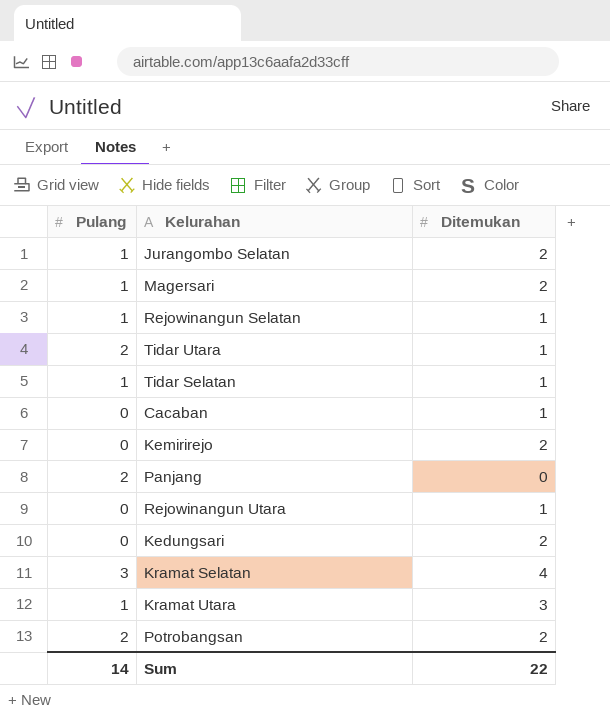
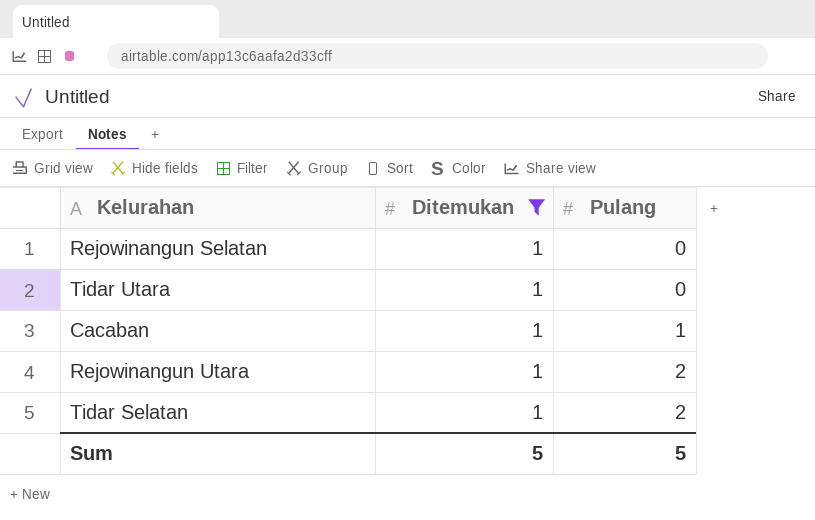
filter: none -> Ditemukan = 1
row order: none -> Pulang ascending
column Pulang | position: 1 -> 3
Rejowinangun Selatan | Pulang: 1 -> 0
Tidar Utara | Pulang: 2 -> 0
Cacaban | Pulang: 0 -> 1
Rejowinangun Utara | Pulang: 0 -> 2
Tidar Selatan | Pulang: 1 -> 2
Sum | Ditemukan: 22 -> 5
Sum | Pulang: 14 -> 5

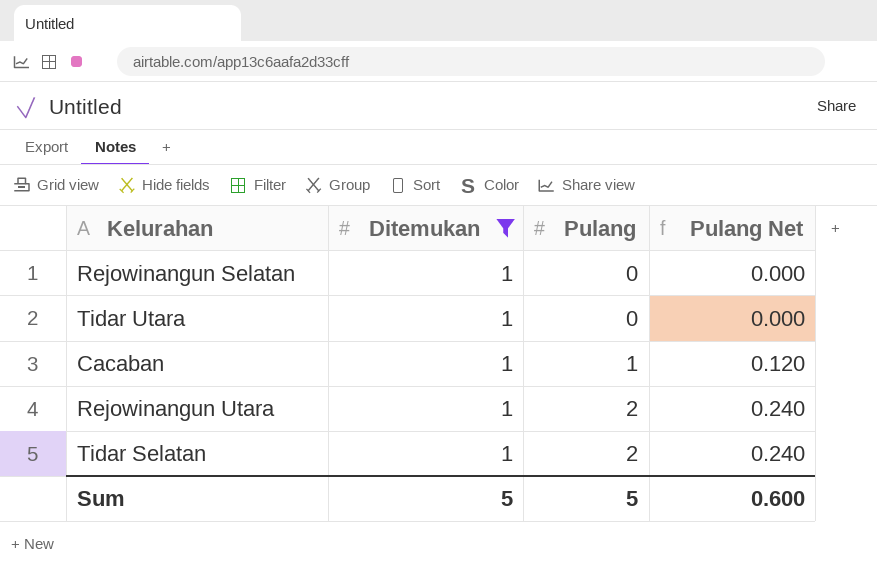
column Pulang Net | formula: none -> [Pulang] * 0.12

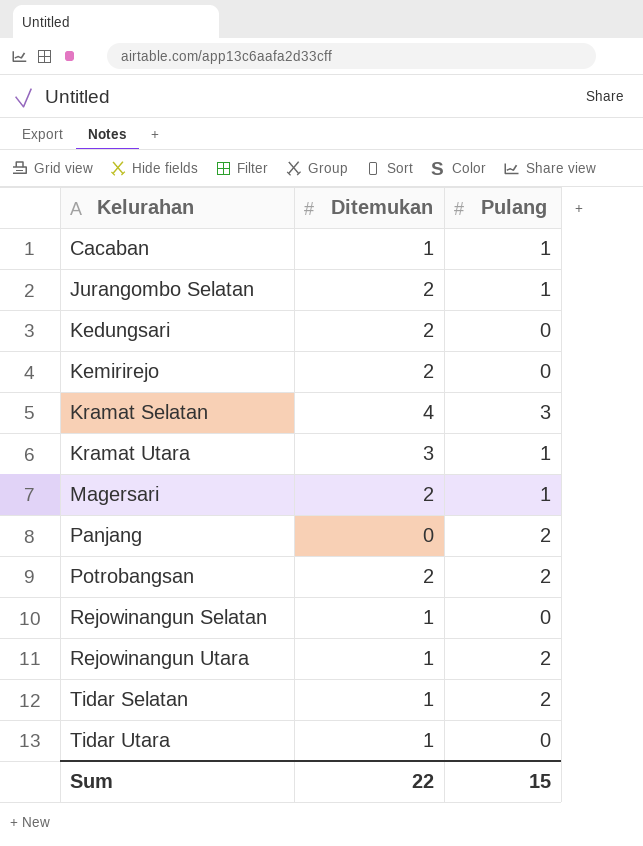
filter: Ditemukan = 1 -> none
row order: Pulang ascending -> Kelurahan ascending
column Pulang Net | formula: [Pulang] * 0.12 -> none
Sum | Ditemukan: 5 -> 22
Sum | Pulang: 5 -> 15

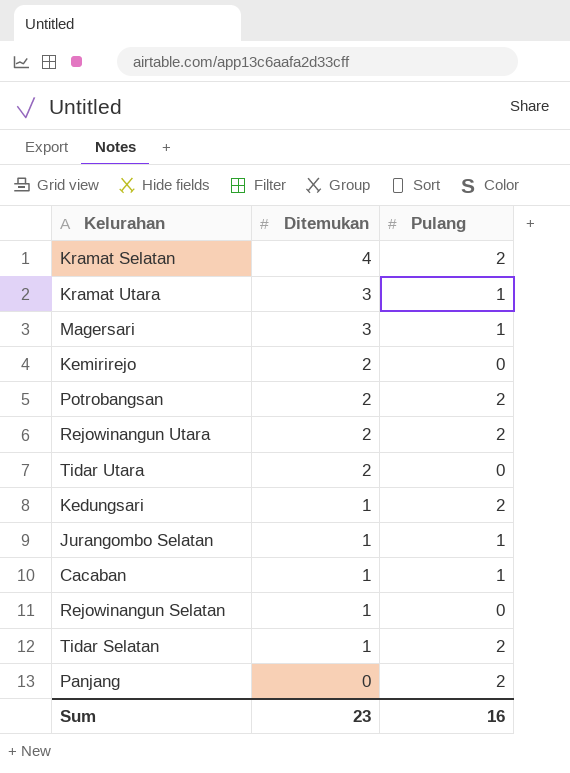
row order: Kelurahan ascending -> Ditemukan descending
Kramat Selatan | Pulang: 3 -> 2
Magersari | Ditemukan: 2 -> 3
Rejowinangun Utara | Ditemukan: 1 -> 2
Tidar Utara | Ditemukan: 1 -> 2
Kedungsari | Ditemukan: 2 -> 1
Kedungsari | Pulang: 0 -> 2
Jurangombo Selatan | Ditemukan: 2 -> 1
Sum | Ditemukan: 22 -> 23
Sum | Pulang: 15 -> 16

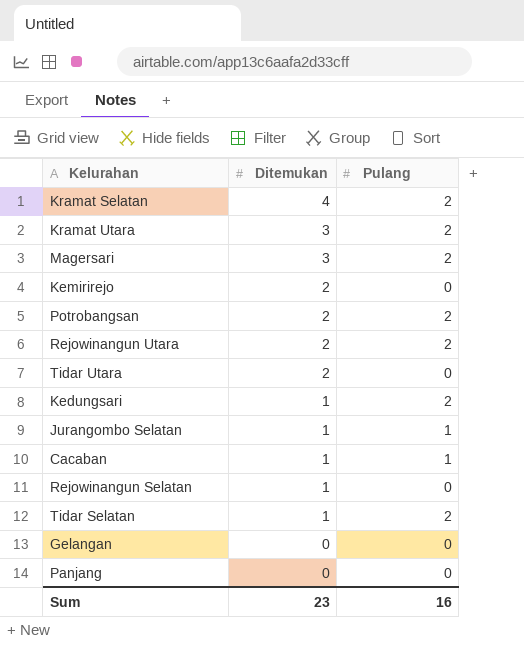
Kramat Utara | Pulang: 1 -> 2
Magersari | Pulang: 1 -> 2
row Gelangan: none -> 0 | 0
Panjang | Pulang: 2 -> 0

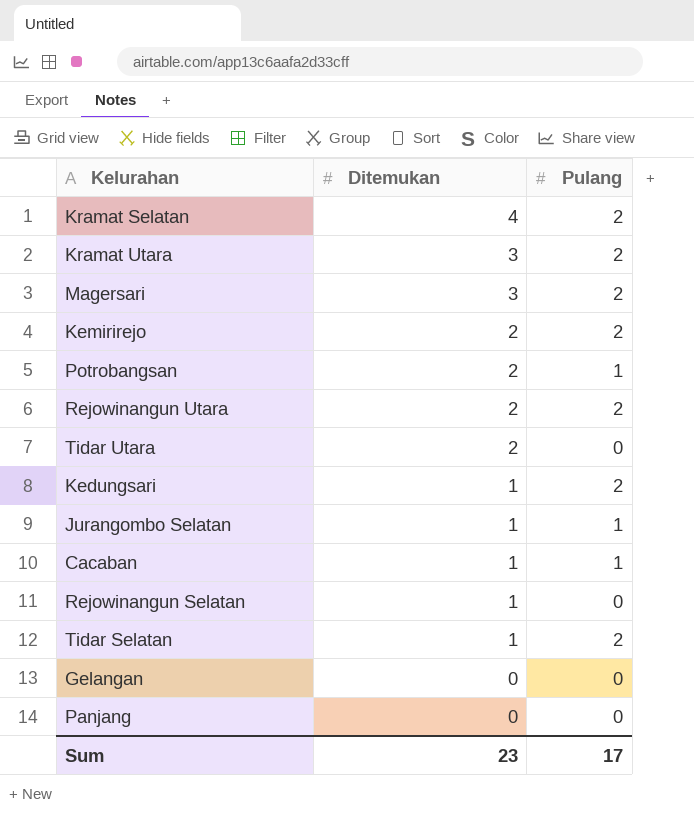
Kemirirejo | Pulang: 0 -> 2
Potrobangsan | Pulang: 2 -> 1
Sum | Pulang: 16 -> 17

